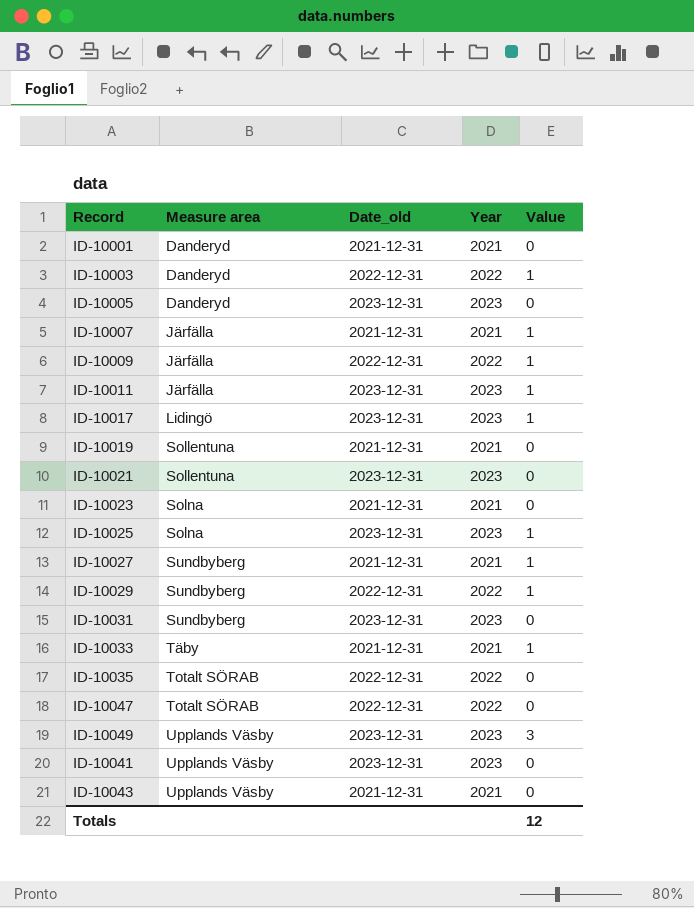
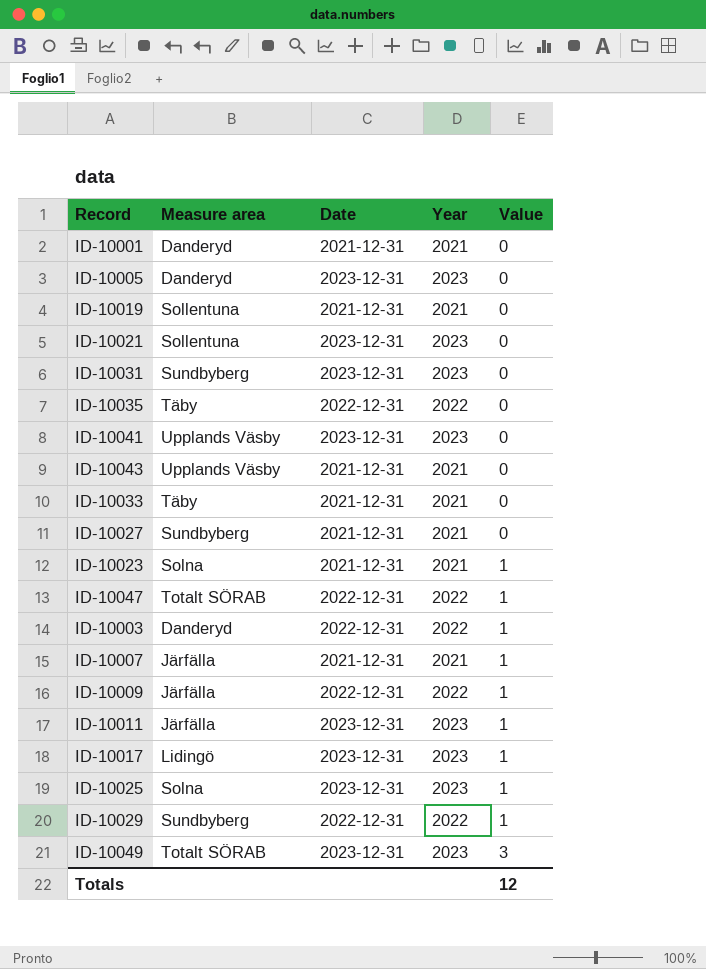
row order: Measure area ascending -> Value ascending
column name: Date_old -> Date
ID-10035 | Measure area: Totalt SÖRAB -> Täby
ID-10033 | Value: 1 -> 0
ID-10027 | Value: 1 -> 0
ID-10023 | Value: 0 -> 1
ID-10047 | Value: 0 -> 1
ID-10049 | Measure area: Upplands Väsby -> Totalt SÖRAB

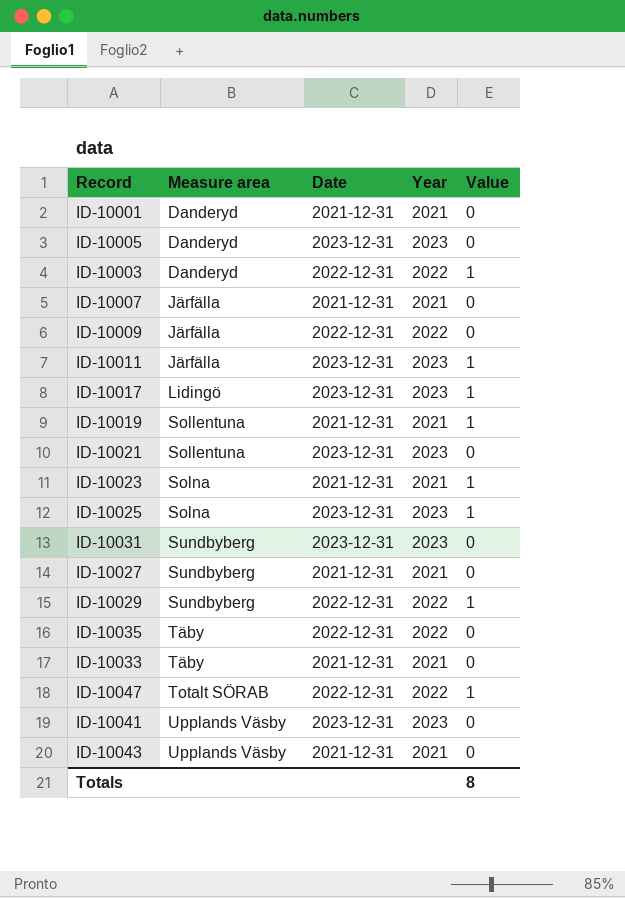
row order: Value ascending -> Measure area ascending
row ID-10049: Totalt SÖRAB | 2023-12-31 | 2023 | 3 -> none
ID-10007 | Value: 1 -> 0
ID-10009 | Value: 1 -> 0
ID-10019 | Value: 0 -> 1
Totals | Value: 12 -> 8

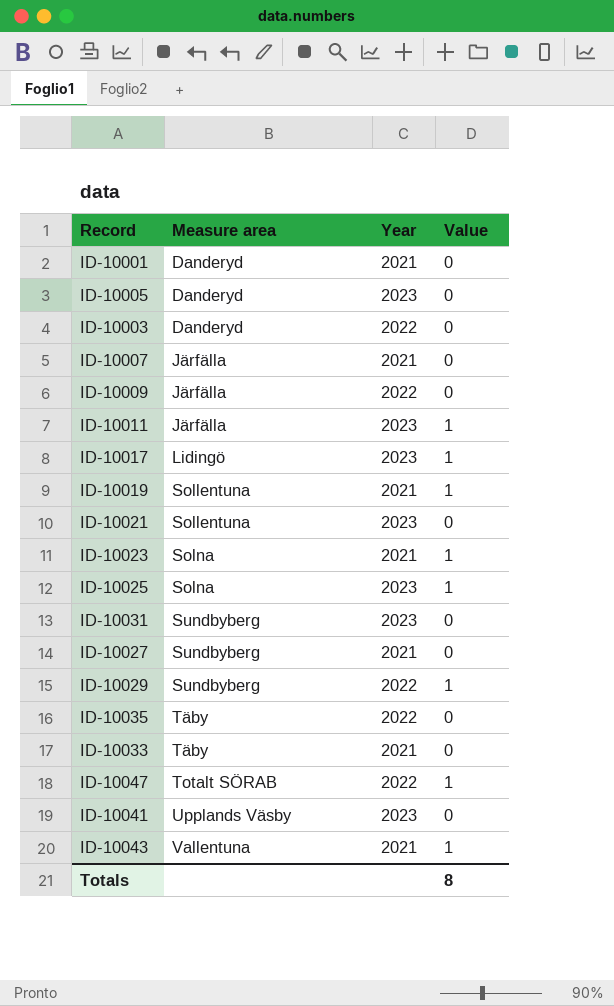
column Date | position: 3 -> none
ID-10003 | Value: 1 -> 0
ID-10043 | Measure area: Upplands Väsby -> Vallentuna
ID-10043 | Value: 0 -> 1

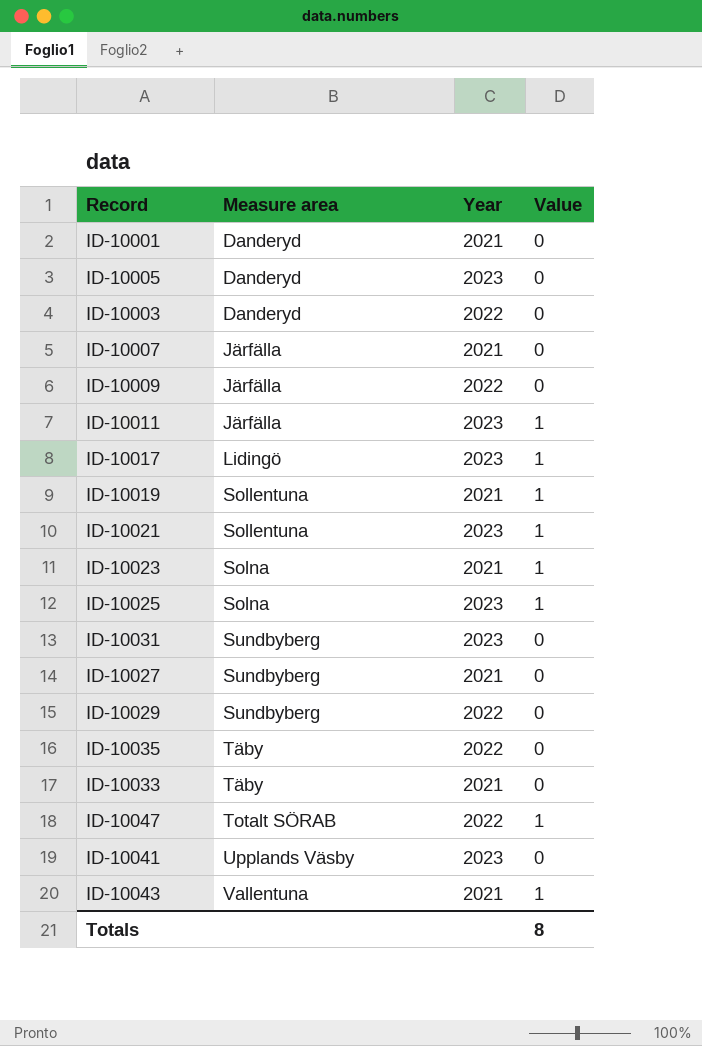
ID-10021 | Value: 0 -> 1
ID-10029 | Value: 1 -> 0

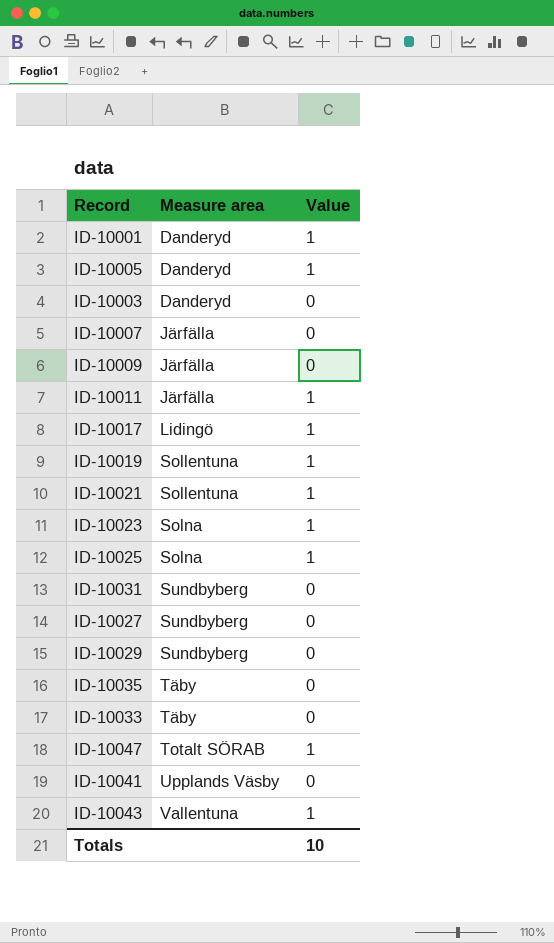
column Year | position: 3 -> none
ID-10001 | Value: 0 -> 1
ID-10005 | Value: 0 -> 1
Totals | Value: 8 -> 10

